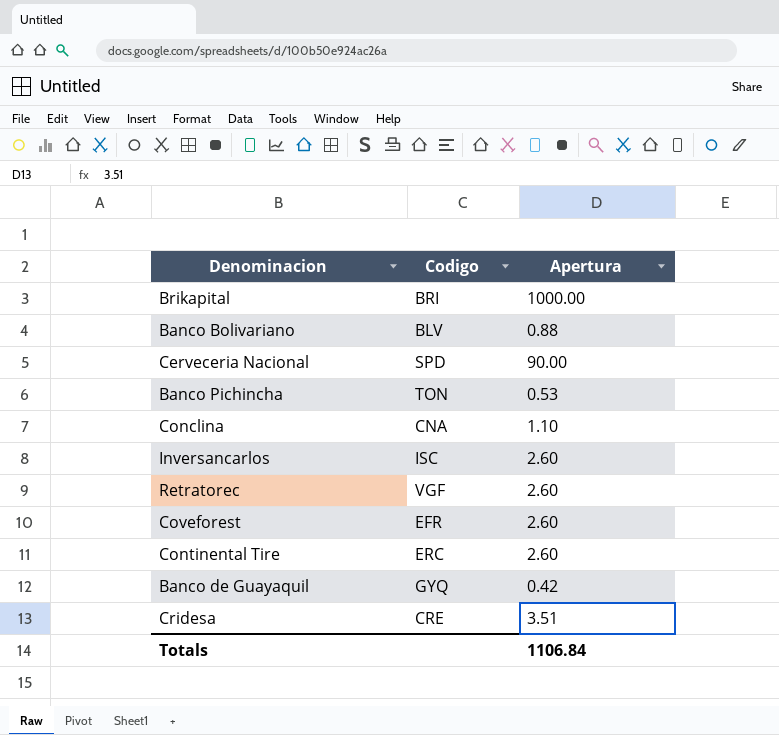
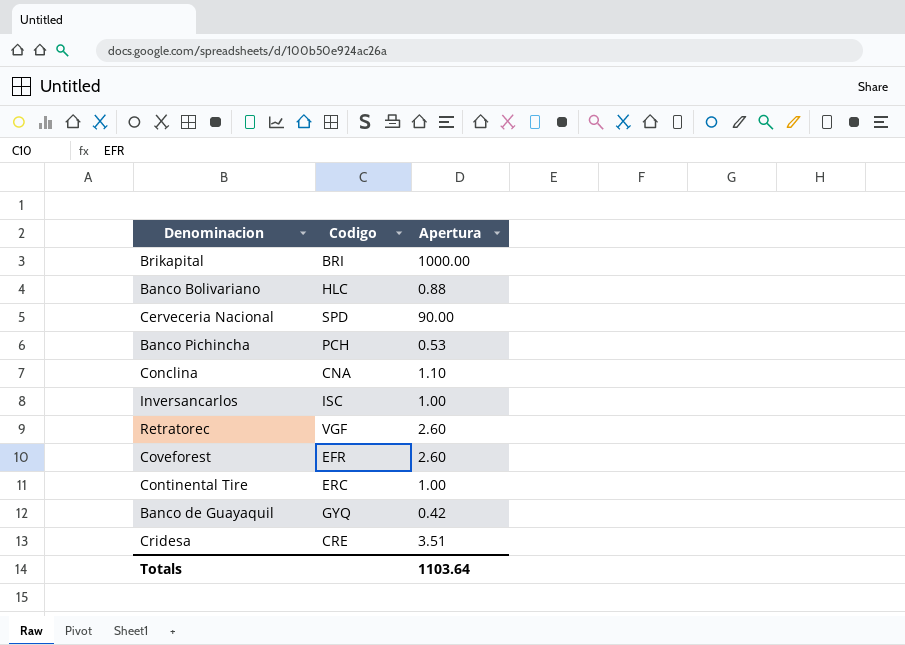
Banco Bolivariano | Codigo: BLV -> HLC
Banco Pichincha | Codigo: TON -> PCH
Inversancarlos | Apertura: 2.60 -> 1.00
Continental Tire | Apertura: 2.60 -> 1.00
Totals | Apertura: 1106.84 -> 1103.64

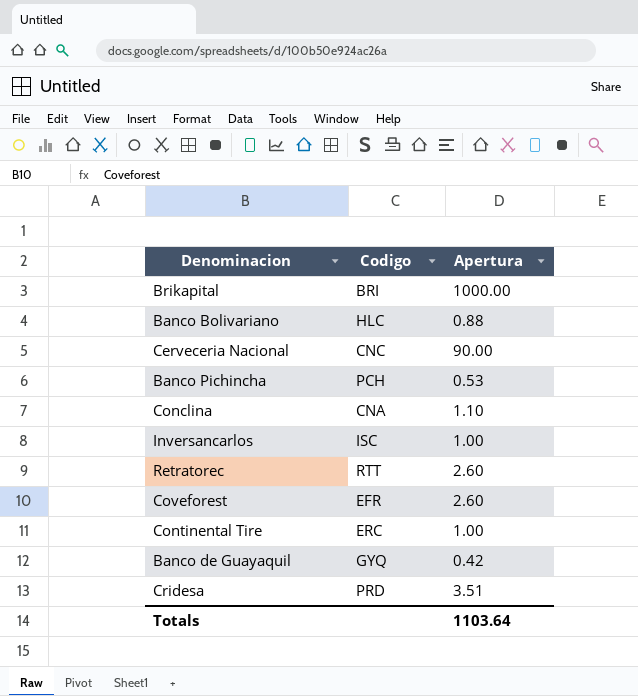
Cerveceria Nacional | Codigo: SPD -> CNC
Retratorec | Codigo: VGF -> RTT
Cridesa | Codigo: CRE -> PRD

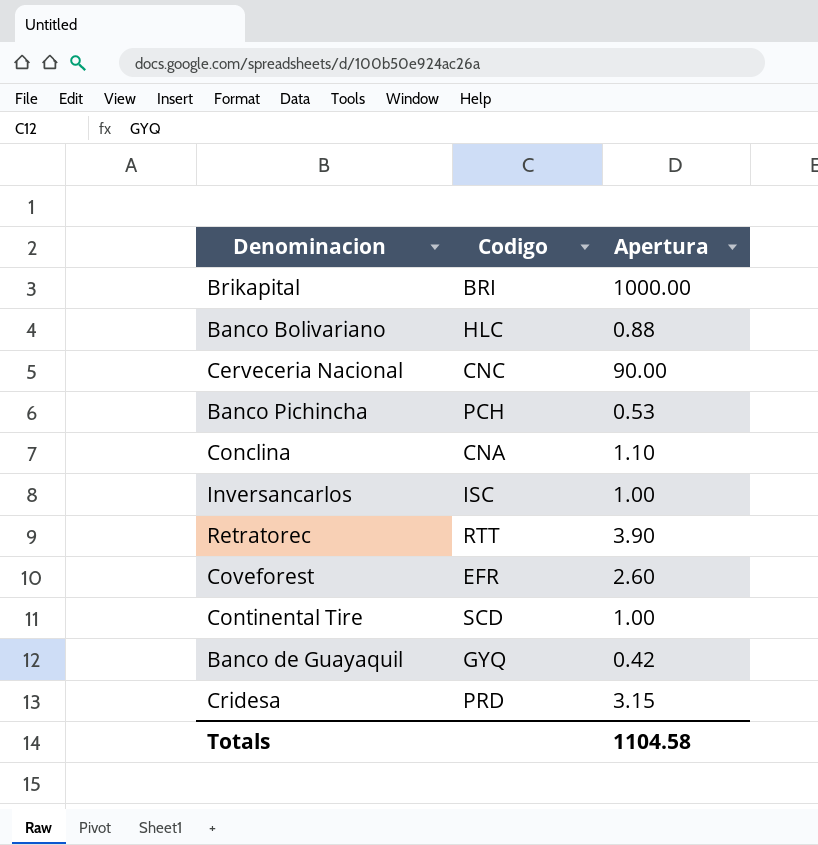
Retratorec | Apertura: 2.60 -> 3.90
Continental Tire | Codigo: ERC -> SCD
Cridesa | Apertura: 3.51 -> 3.15
Totals | Apertura: 1103.64 -> 1104.58

